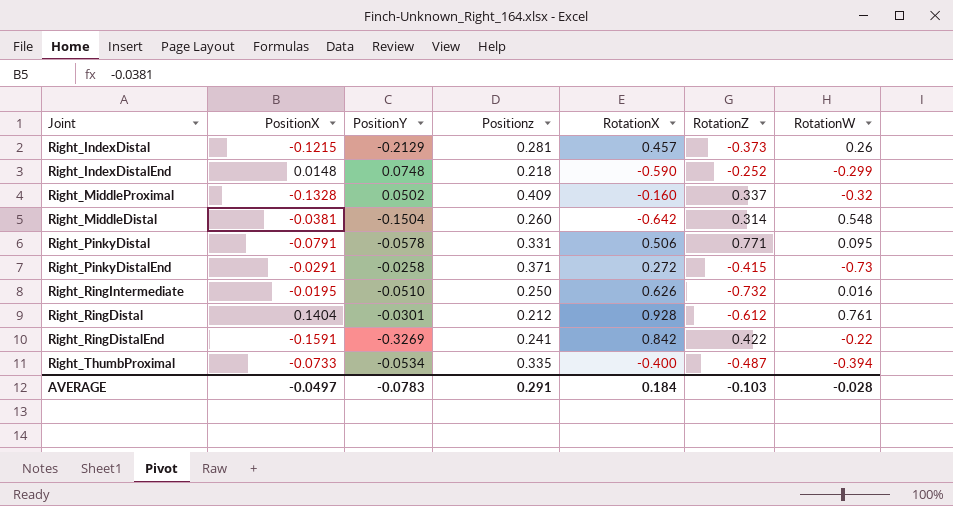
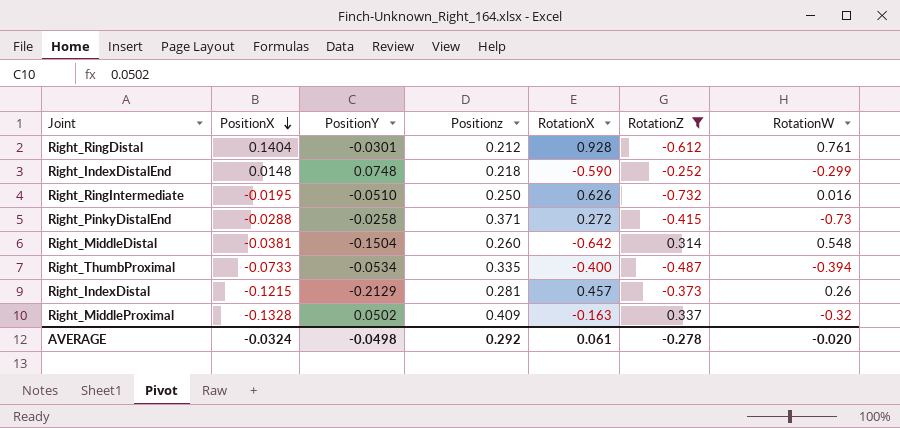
filter: none -> RotationZ <= 0.337
row order: none -> PositionX descending
Right_PinkyDistalEnd | PositionX: -0.0291 -> -0.0288
Right_MiddleProximal | RotationX: -0.160 -> -0.163
AVERAGE | PositionX: -0.0497 -> -0.0324
AVERAGE | PositionY: -0.0783 -> -0.0498
AVERAGE | Positionz: 0.291 -> 0.292
AVERAGE | RotationX: 0.184 -> 0.061
AVERAGE | RotationZ: -0.103 -> -0.278
AVERAGE | RotationW: -0.028 -> -0.020

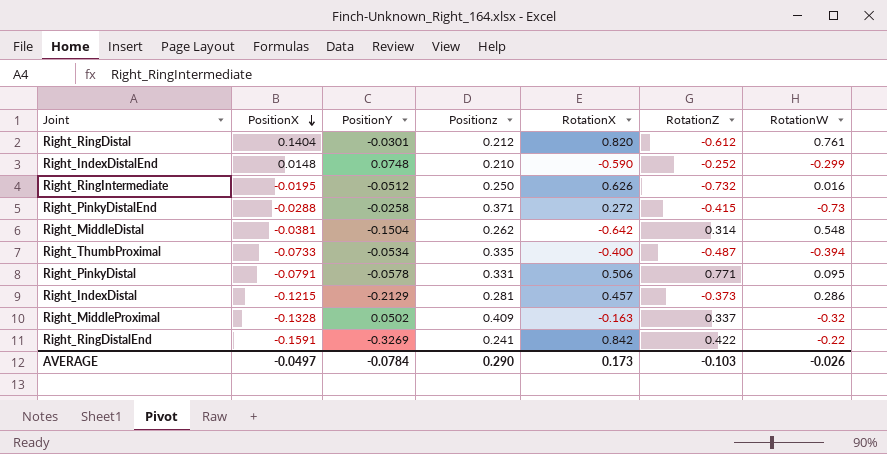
filter: RotationZ <= 0.337 -> none
Right_RingDistal | RotationX: 0.928 -> 0.820
Right_IndexDistalEnd | Positionz: 0.218 -> 0.210
Right_RingIntermediate | PositionY: -0.0510 -> -0.0512
Right_MiddleDistal | Positionz: 0.260 -> 0.262
Right_IndexDistal | RotationW: 0.26 -> 0.286
AVERAGE | PositionX: -0.0324 -> -0.0497
AVERAGE | PositionY: -0.0498 -> -0.0784
AVERAGE | Positionz: 0.292 -> 0.290
AVERAGE | RotationX: 0.061 -> 0.173
AVERAGE | RotationZ: -0.278 -> -0.103
AVERAGE | RotationW: -0.020 -> -0.026

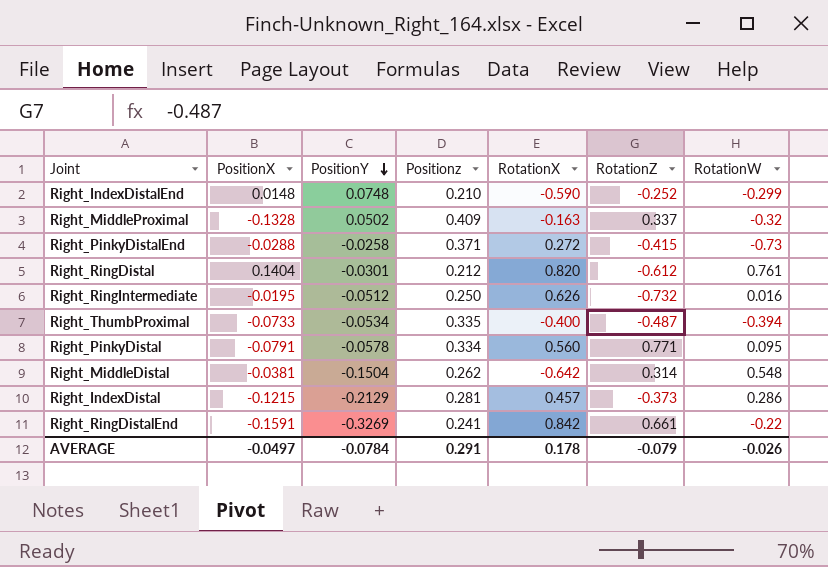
row order: PositionX descending -> PositionY descending
Right_PinkyDistal | Positionz: 0.331 -> 0.334
Right_PinkyDistal | RotationX: 0.506 -> 0.560
Right_RingDistalEnd | RotationZ: 0.422 -> 0.661
AVERAGE | Positionz: 0.290 -> 0.291
AVERAGE | RotationX: 0.173 -> 0.178
AVERAGE | RotationZ: -0.103 -> -0.079

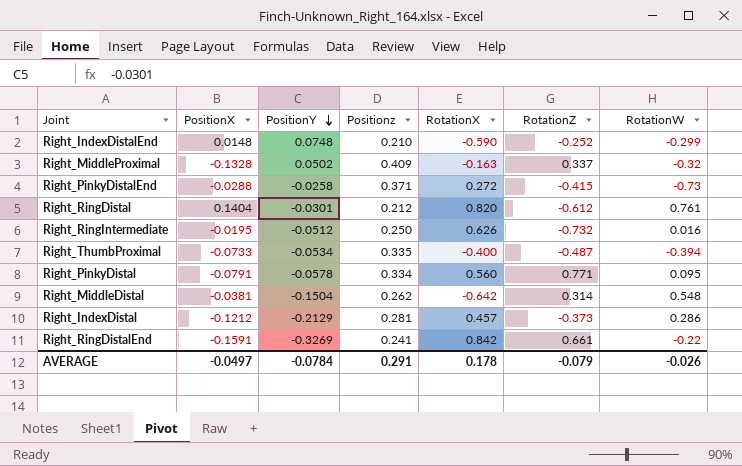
Right_IndexDistal | PositionX: -0.1215 -> -0.1212

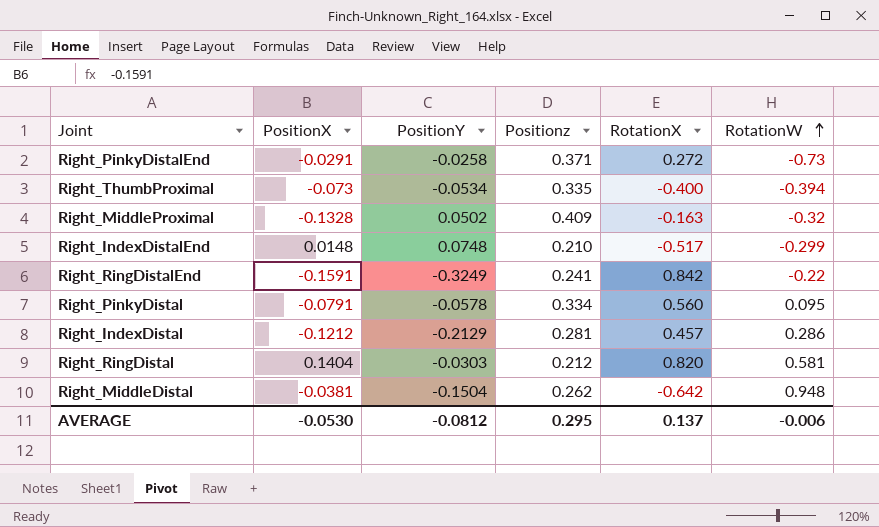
row order: PositionY descending -> RotationW ascending
column RotationZ | position: 6 -> none
row Right_RingIntermediate: -0.0195 | -0.0512 | 0.250 | 0.626 | -0.732 | 0.016 -> none
Right_PinkyDistalEnd | PositionX: -0.0288 -> -0.0291
Right_ThumbProximal | PositionX: -0.0733 -> -0.073
Right_IndexDistalEnd | RotationX: -0.590 -> -0.517
Right_RingDistalEnd | PositionY: -0.3269 -> -0.3249
Right_RingDistal | PositionY: -0.0301 -> -0.0303
Right_RingDistal | RotationW: 0.761 -> 0.581
Right_MiddleDistal | RotationW: 0.548 -> 0.948
AVERAGE | PositionX: -0.0497 -> -0.0530
AVERAGE | PositionY: -0.0784 -> -0.0812
AVERAGE | Positionz: 0.291 -> 0.295
AVERAGE | RotationX: 0.178 -> 0.137
AVERAGE | RotationW: -0.026 -> -0.006

